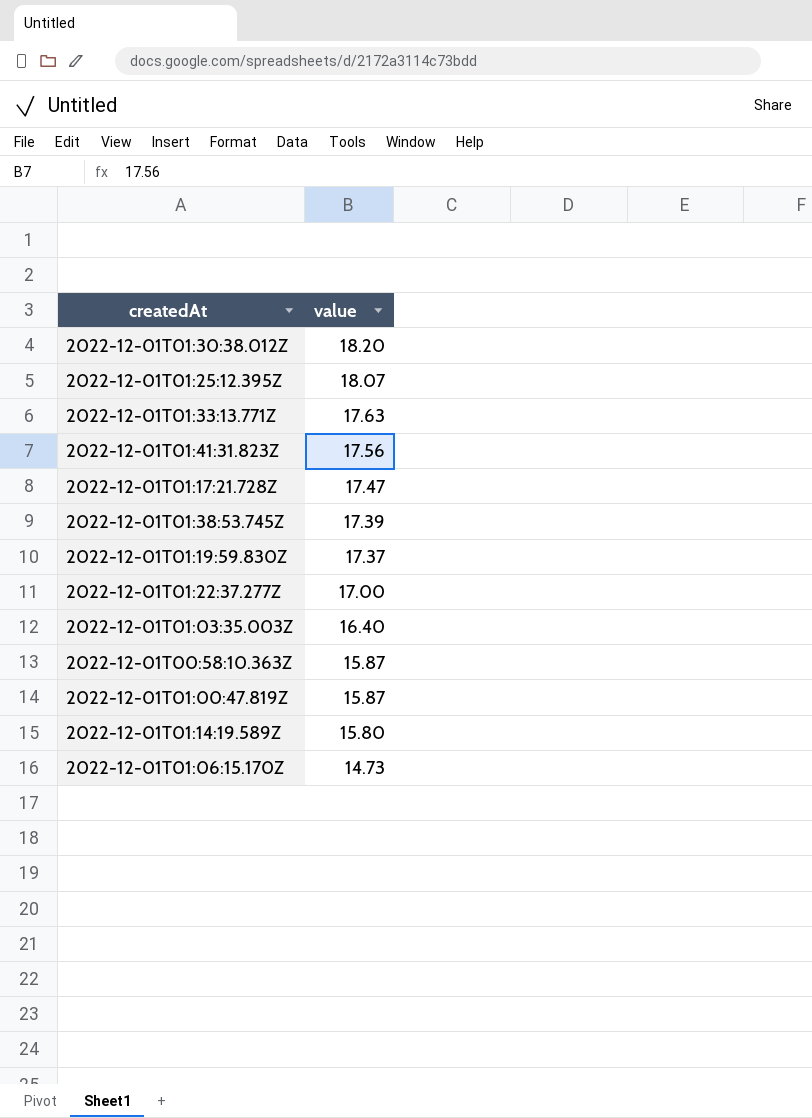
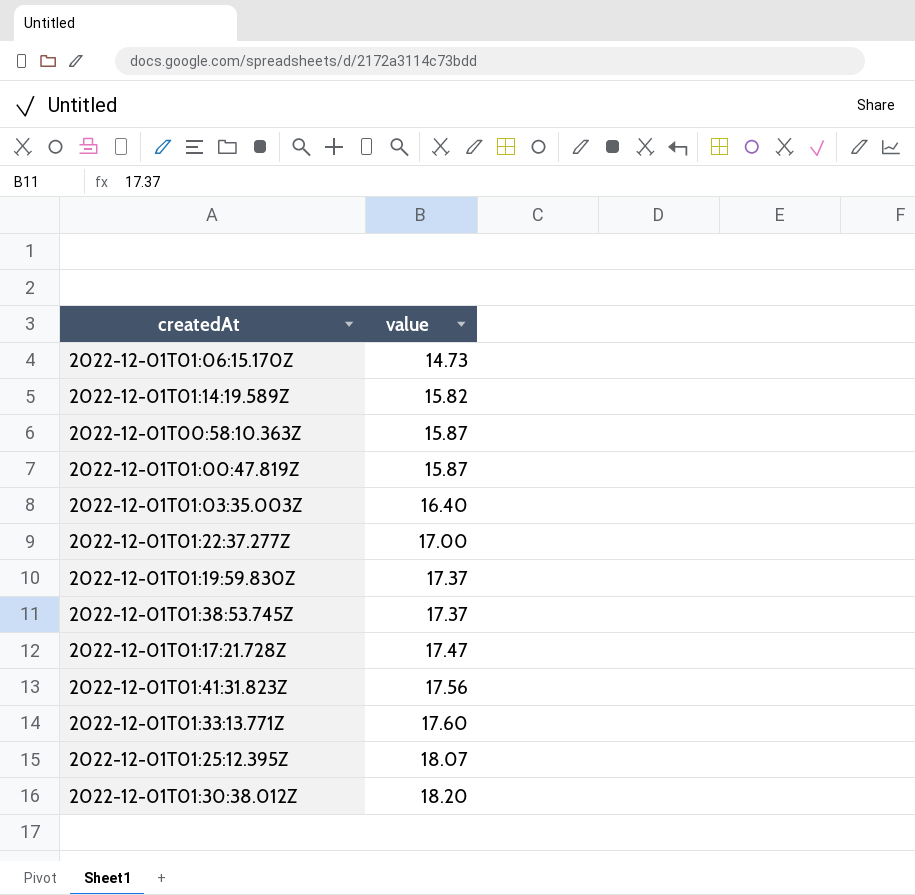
row order: value descending -> value ascending
2022-12-01T01:14:19.589Z | value: 15.80 -> 15.82
2022-12-01T01:38:53.745Z | value: 17.39 -> 17.37
2022-12-01T01:33:13.771Z | value: 17.63 -> 17.60

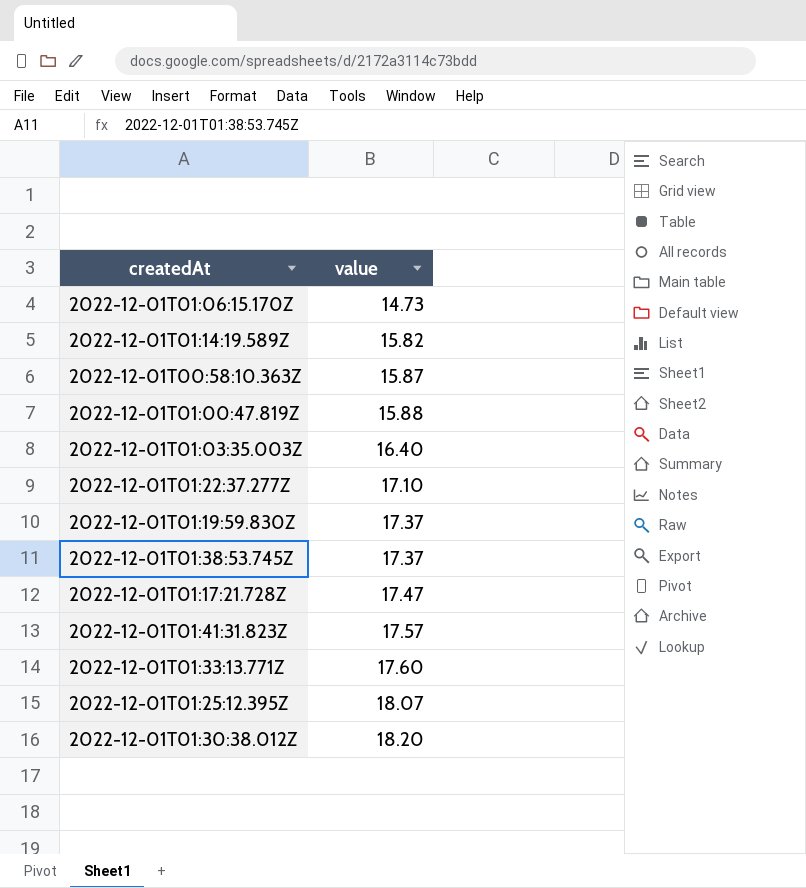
2022-12-01T01:00:47.819Z | value: 15.87 -> 15.88
2022-12-01T01:22:37.277Z | value: 17.00 -> 17.10
2022-12-01T01:41:31.823Z | value: 17.56 -> 17.57

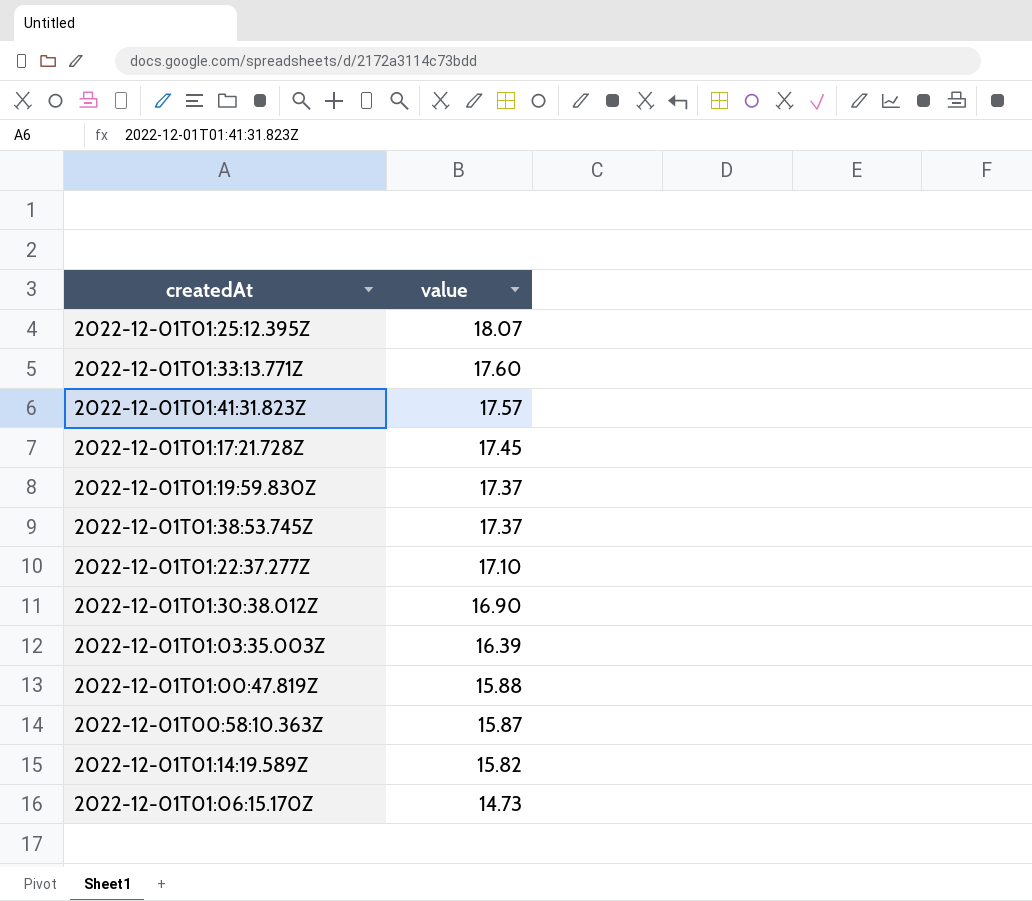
row order: value ascending -> value descending
2022-12-01T01:17:21.728Z | value: 17.47 -> 17.45
2022-12-01T01:30:38.012Z | value: 18.20 -> 16.90
2022-12-01T01:03:35.003Z | value: 16.40 -> 16.39

